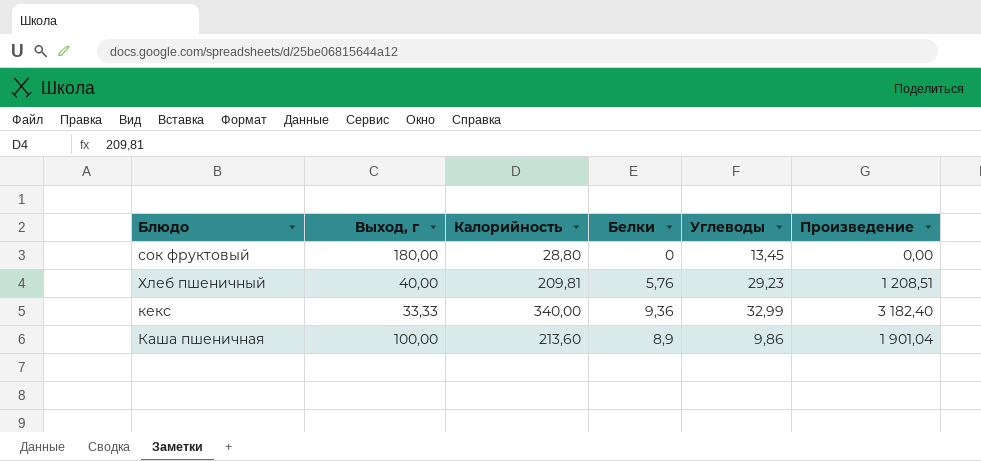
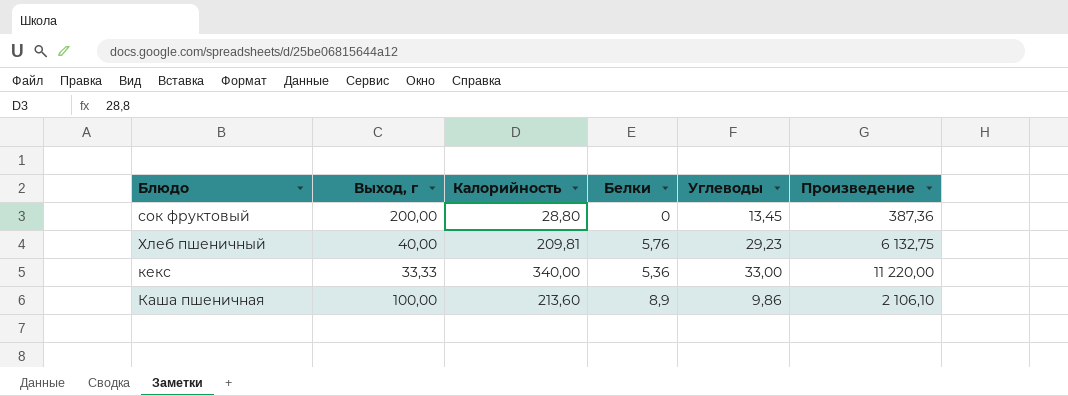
column Произведение | formula: [Калорийность] * [Белки] -> [Калорийность] * [Углеводы]
сок фруктовый | Выход, г: 180,00 -> 200,00
кекс | Белки: 9,36 -> 5,36
кекс | Углеводы: 32,99 -> 33,00

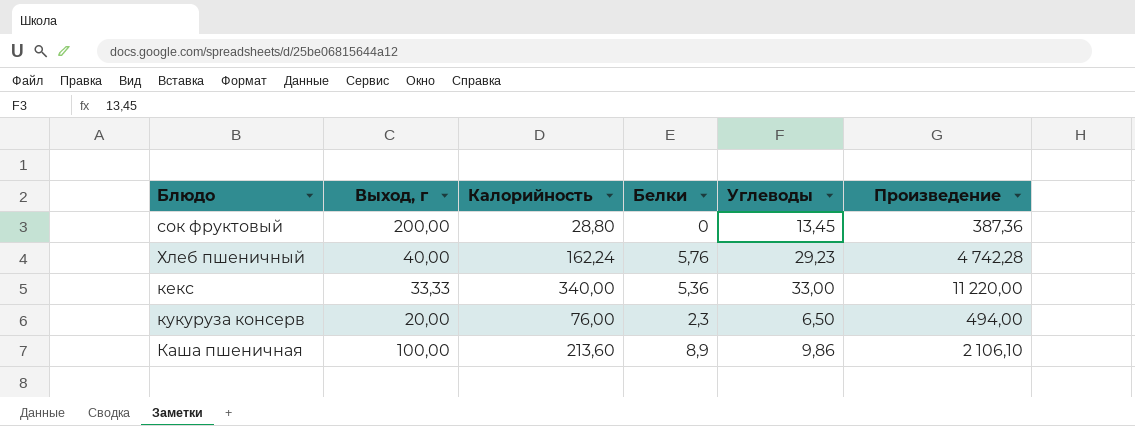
Хлеб пшеничный | Калорийность: 209,81 -> 162,24
Хлеб пшеничный | Произведение: 6 132,75 -> 4 742,28
row кукуруза консерв: none -> 20,00 | 76,00 | 2,3 | 6,50 | 494,00

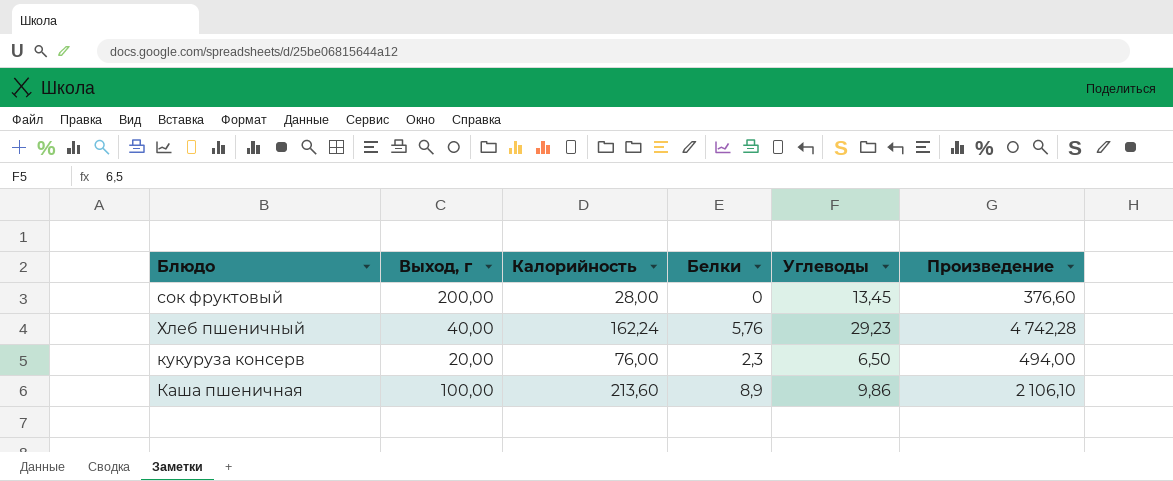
row кекс: 33,33 | 340,00 | 5,36 | 33,00 | 11 220,00 -> none
сок фруктовый | Калорийность: 28,80 -> 28,00
сок фруктовый | Произведение: 387,36 -> 376,60

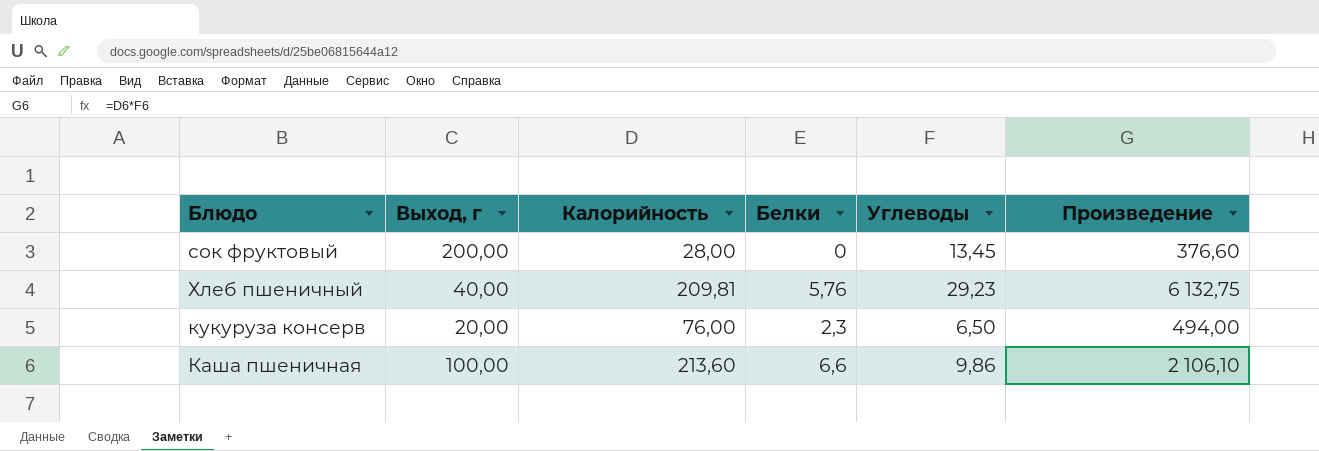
Хлеб пшеничный | Калорийность: 162,24 -> 209,81
Хлеб пшеничный | Произведение: 4 742,28 -> 6 132,75
Каша пшеничная | Белки: 8,9 -> 6,6

